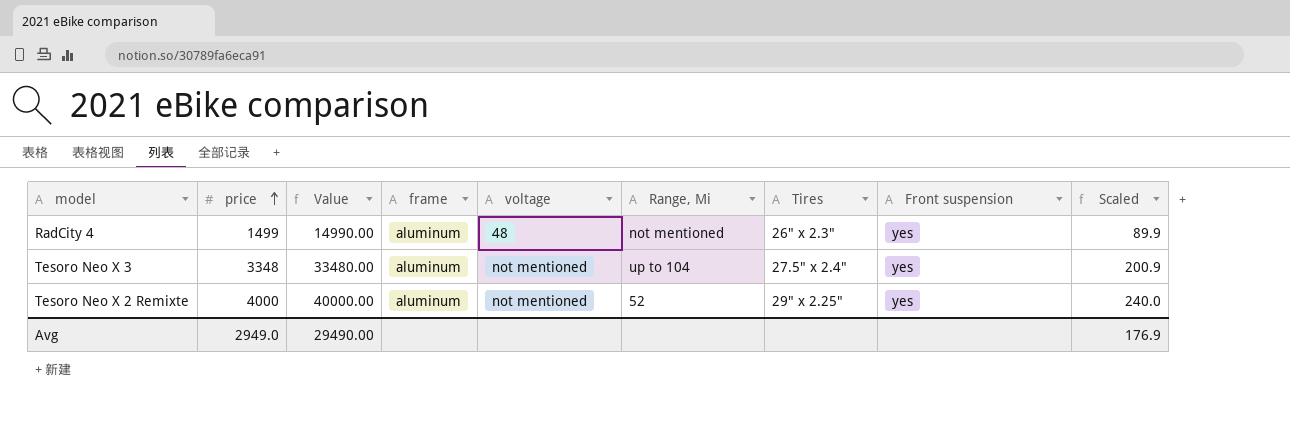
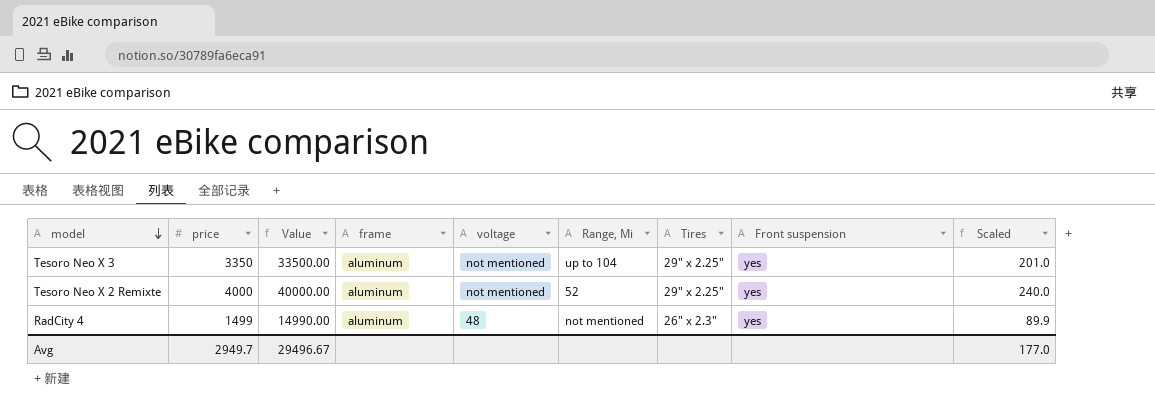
row order: price ascending -> model descending
Tesoro Neo X 3 | price: 3348 -> 3350
Tesoro Neo X 3 | Value: 33480.00 -> 33500.00
Tesoro Neo X 3 | Tires: 27.5" x 2.4" -> 29" x 2.25"
Tesoro Neo X 3 | Scaled: 200.9 -> 201.0
Avg | price: 2949.0 -> 2949.7
Avg | Value: 29490.00 -> 29496.67
Avg | Scaled: 176.9 -> 177.0

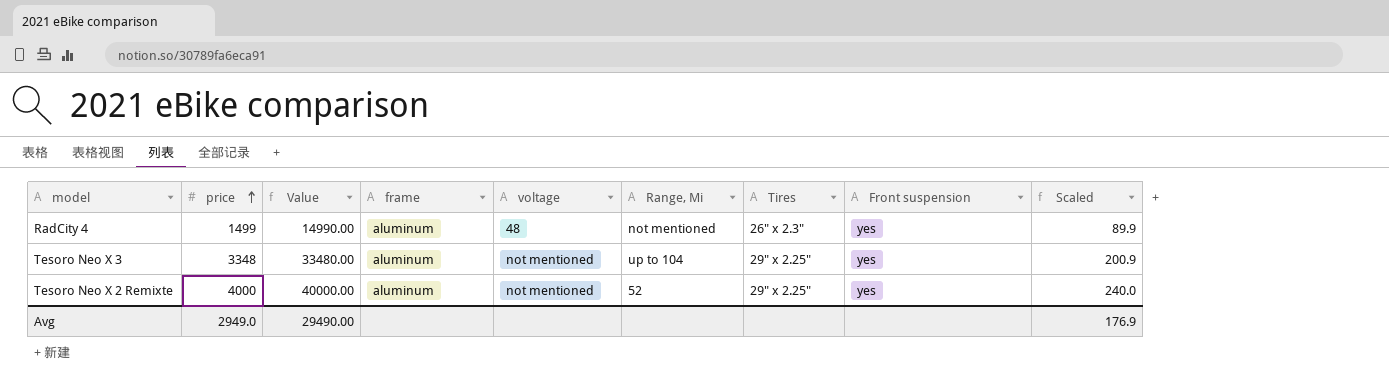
row order: model descending -> price ascending
Tesoro Neo X 3 | price: 3350 -> 3348
Tesoro Neo X 3 | Value: 33500.00 -> 33480.00
Tesoro Neo X 3 | Scaled: 201.0 -> 200.9
Avg | price: 2949.7 -> 2949.0
Avg | Value: 29496.67 -> 29490.00
Avg | Scaled: 177.0 -> 176.9

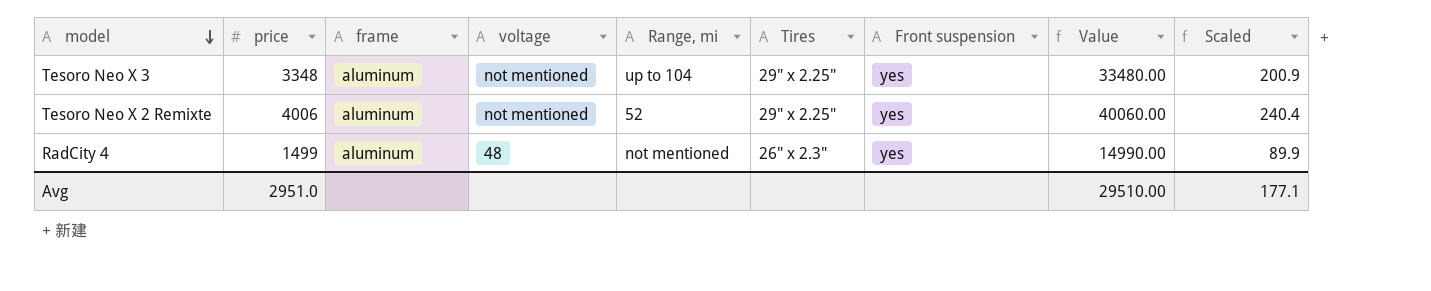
row order: price ascending -> model descending
column name: Range, Mi -> Range, mi
column Value | position: 3 -> 8
Tesoro Neo X 2 Remixte | price: 4000 -> 4006
Tesoro Neo X 2 Remixte | Value: 40000.00 -> 40060.00
Tesoro Neo X 2 Remixte | Scaled: 240.0 -> 240.4
Avg | price: 2949.0 -> 2951.0
Avg | Value: 29490.00 -> 29510.00
Avg | Scaled: 176.9 -> 177.1

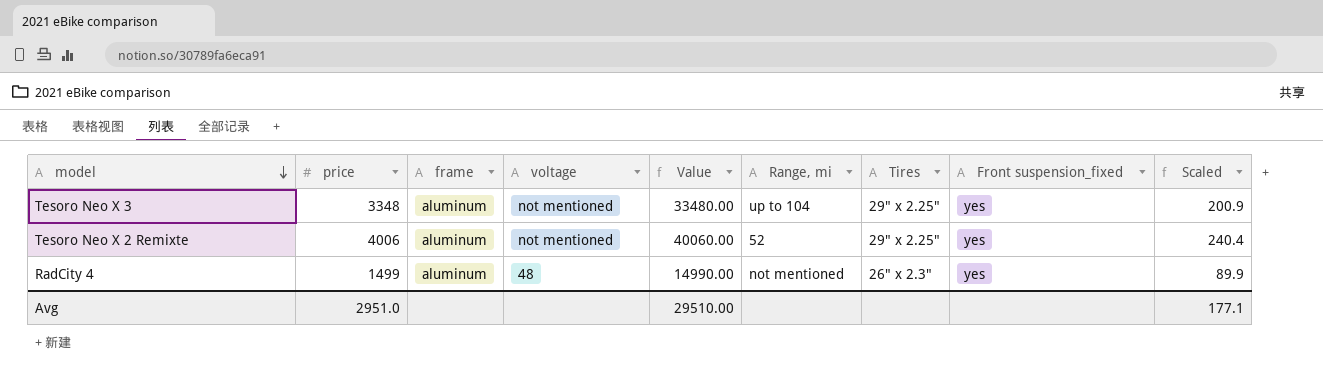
column Value | position: 8 -> 5
column name: Front suspension -> Front suspension_fixed

